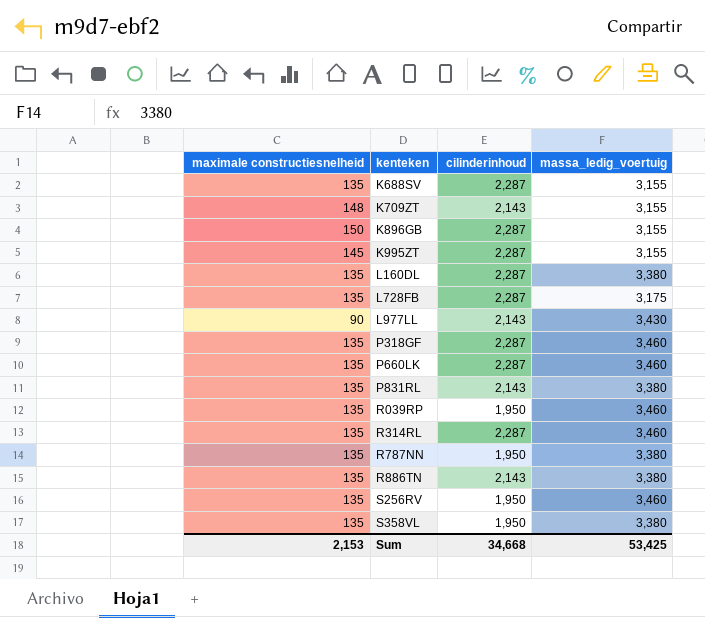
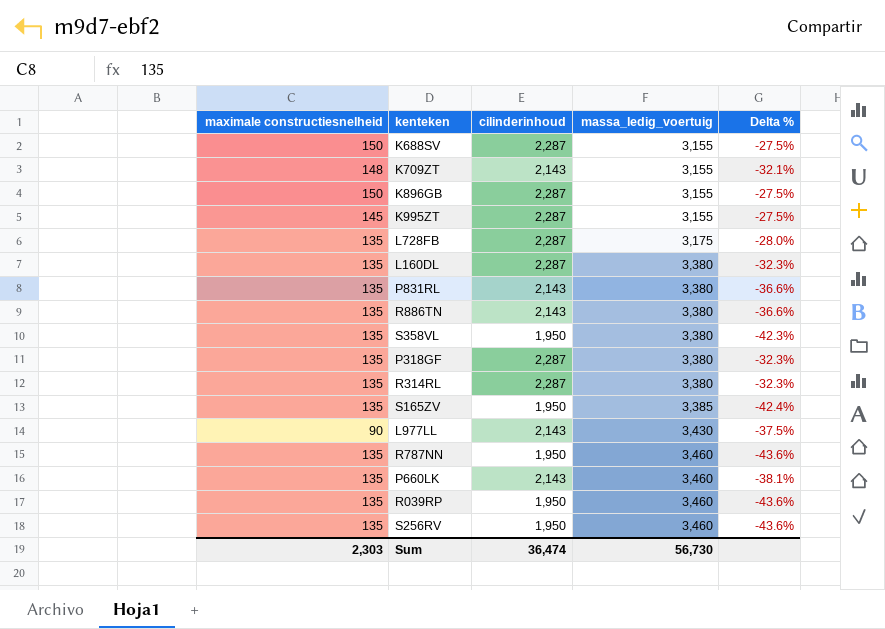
row order: kenteken ascending -> massa_ledig_voertuig ascending
column Delta % | formula: none -> ([cilinderinhoud] - [massa_ledig_voertuig]) / [massa_ledig_voertuig]
K688SV | maximale constructiesnelheid: 135 -> 150
P318GF | massa_ledig_voertuig: 3,460 -> 3,380
R314RL | massa_ledig_voertuig: 3,460 -> 3,380
row S165ZV: none -> 135 | 1,950 | 3,385 | -42.4%
R787NN | massa_ledig_voertuig: 3,380 -> 3,460
P660LK | cilinderinhoud: 2,287 -> 2,143
Sum | maximale constructiesnelheid: 2,153 -> 2,303
Sum | cilinderinhoud: 34,668 -> 36,474
Sum | massa_ledig_voertuig: 53,425 -> 56,730

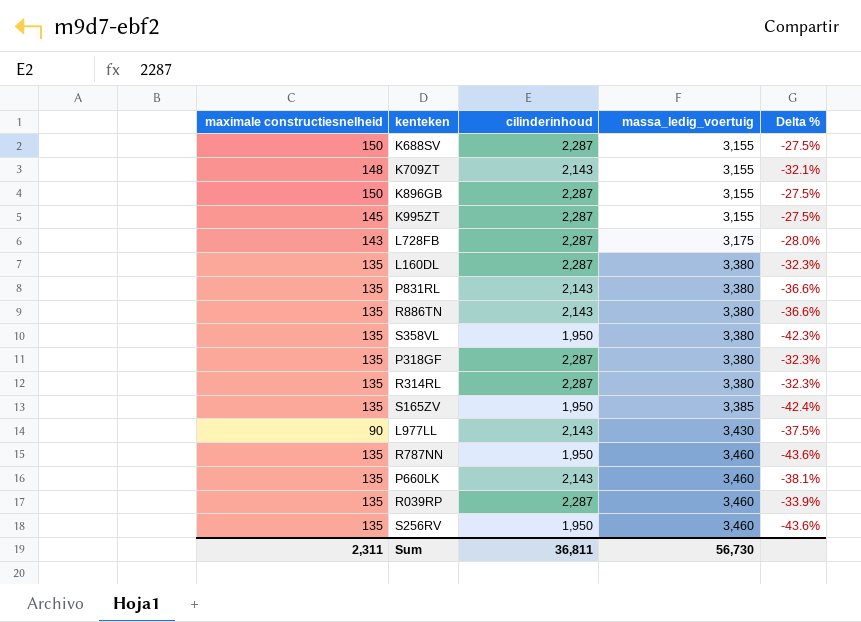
L728FB | maximale constructiesnelheid: 135 -> 143
R039RP | cilinderinhoud: 1,950 -> 2,287
R039RP | Delta %: -43.6% -> -33.9%
Sum | maximale constructiesnelheid: 2,303 -> 2,311
Sum | cilinderinhoud: 36,474 -> 36,811

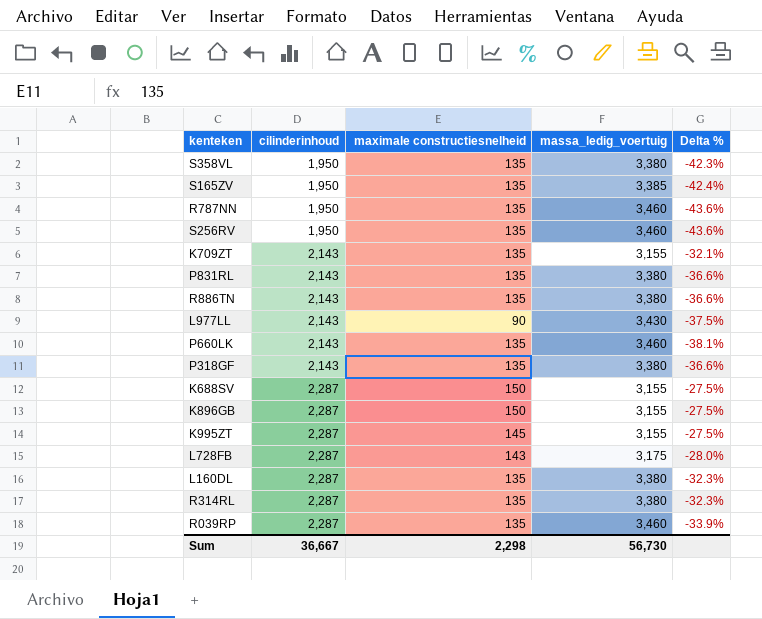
row order: massa_ledig_voertuig ascending -> cilinderinhoud ascending
column maximale constructiesnelheid | position: 1 -> 3
K709ZT | maximale constructiesnelheid: 148 -> 135
P318GF | cilinderinhoud: 2,287 -> 2,143
P318GF | Delta %: -32.3% -> -36.6%
Sum | cilinderinhoud: 36,811 -> 36,667
Sum | maximale constructiesnelheid: 2,311 -> 2,298

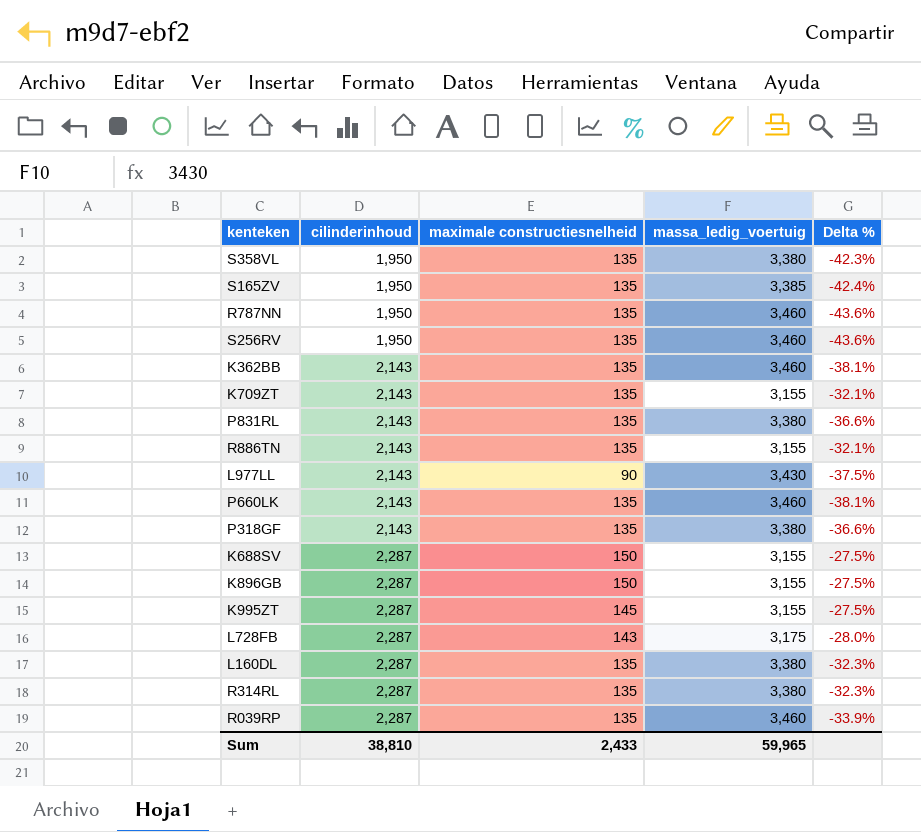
row K362BB: none -> 2,143 | 135 | 3,460 | -38.1%
R886TN | massa_ledig_voertuig: 3,380 -> 3,155
R886TN | Delta %: -36.6% -> -32.1%
Sum | cilinderinhoud: 36,667 -> 38,810
Sum | maximale constructiesnelheid: 2,298 -> 2,433
Sum | massa_ledig_voertuig: 56,730 -> 59,965

